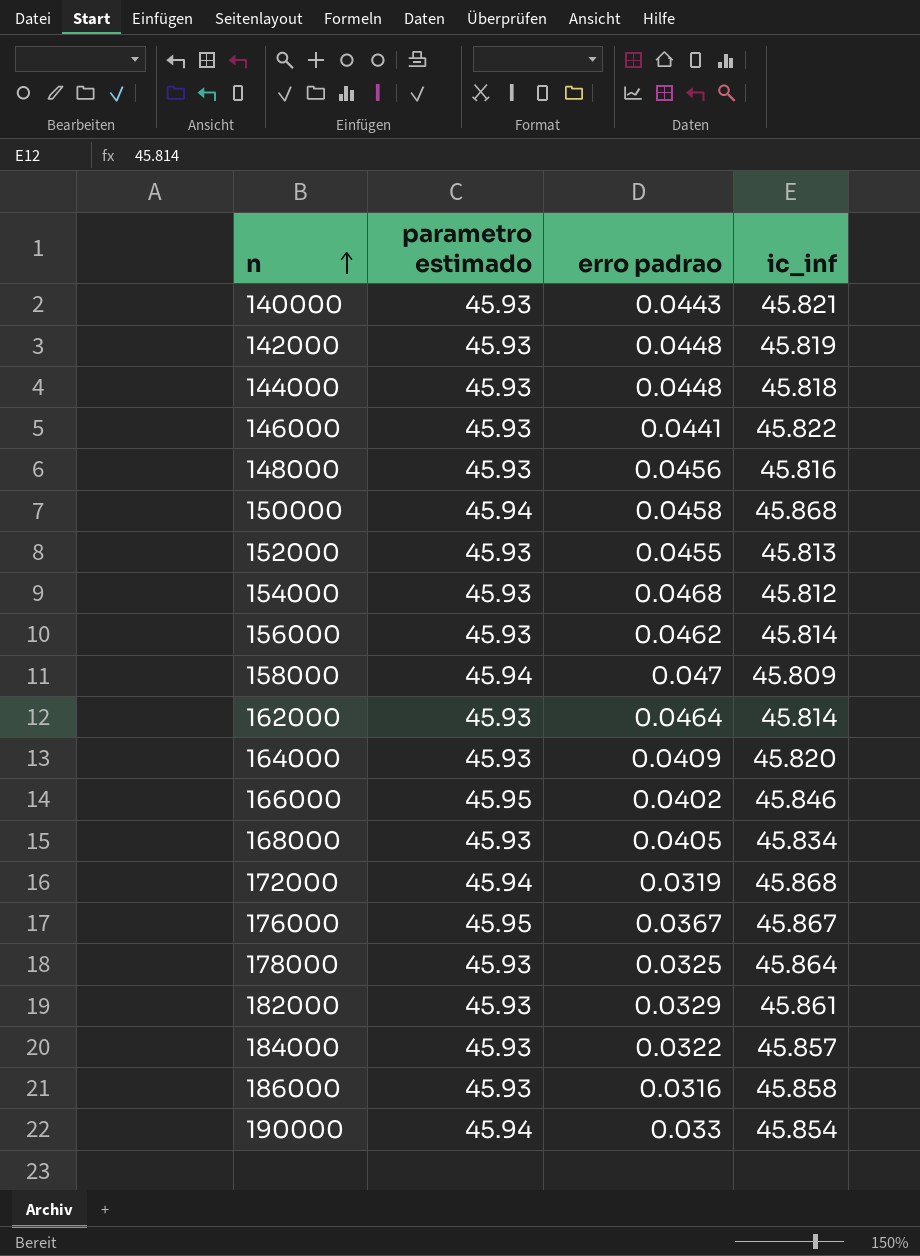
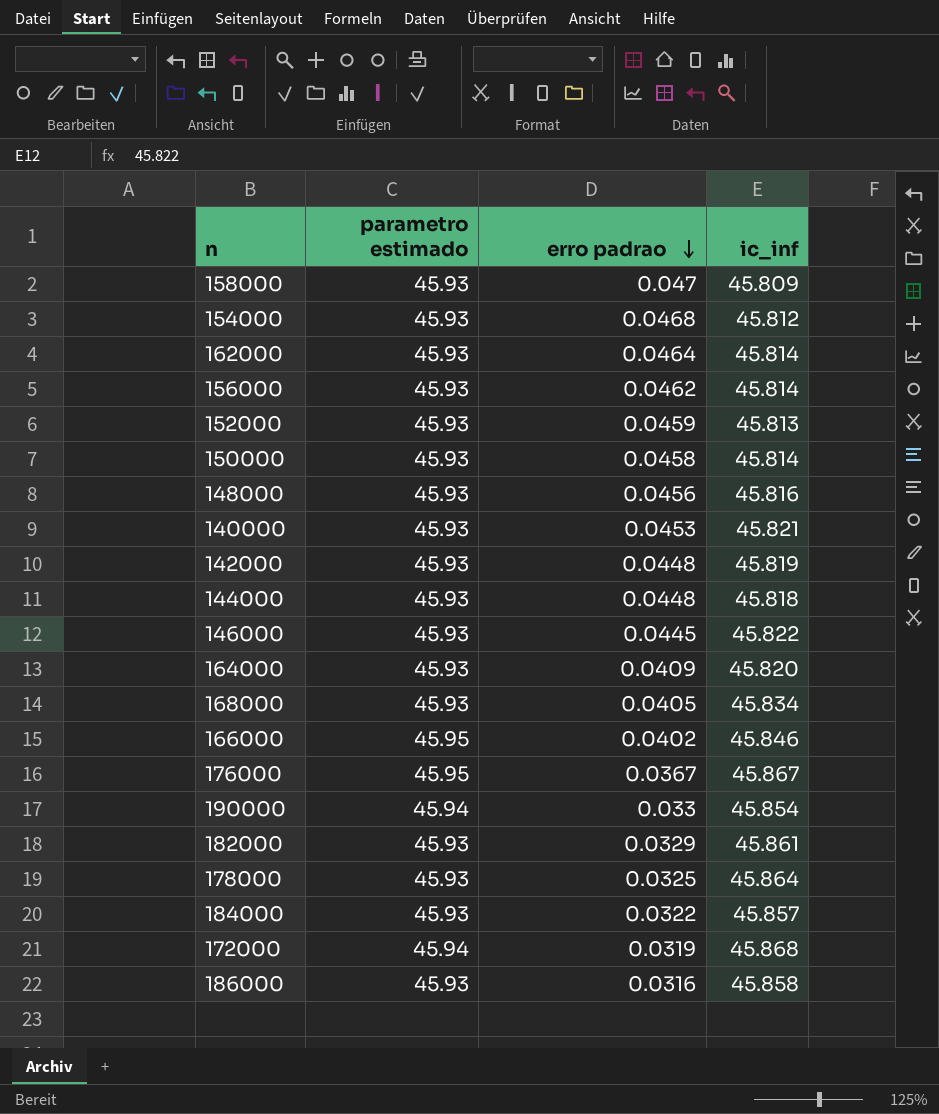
row order: n ascending -> erro padrao descending
158000 | parametro estimado: 45.94 -> 45.93
152000 | erro padrao: 0.0455 -> 0.0459
150000 | parametro estimado: 45.94 -> 45.93
150000 | ic_inf: 45.868 -> 45.814
140000 | erro padrao: 0.0443 -> 0.0453
146000 | erro padrao: 0.0441 -> 0.0445

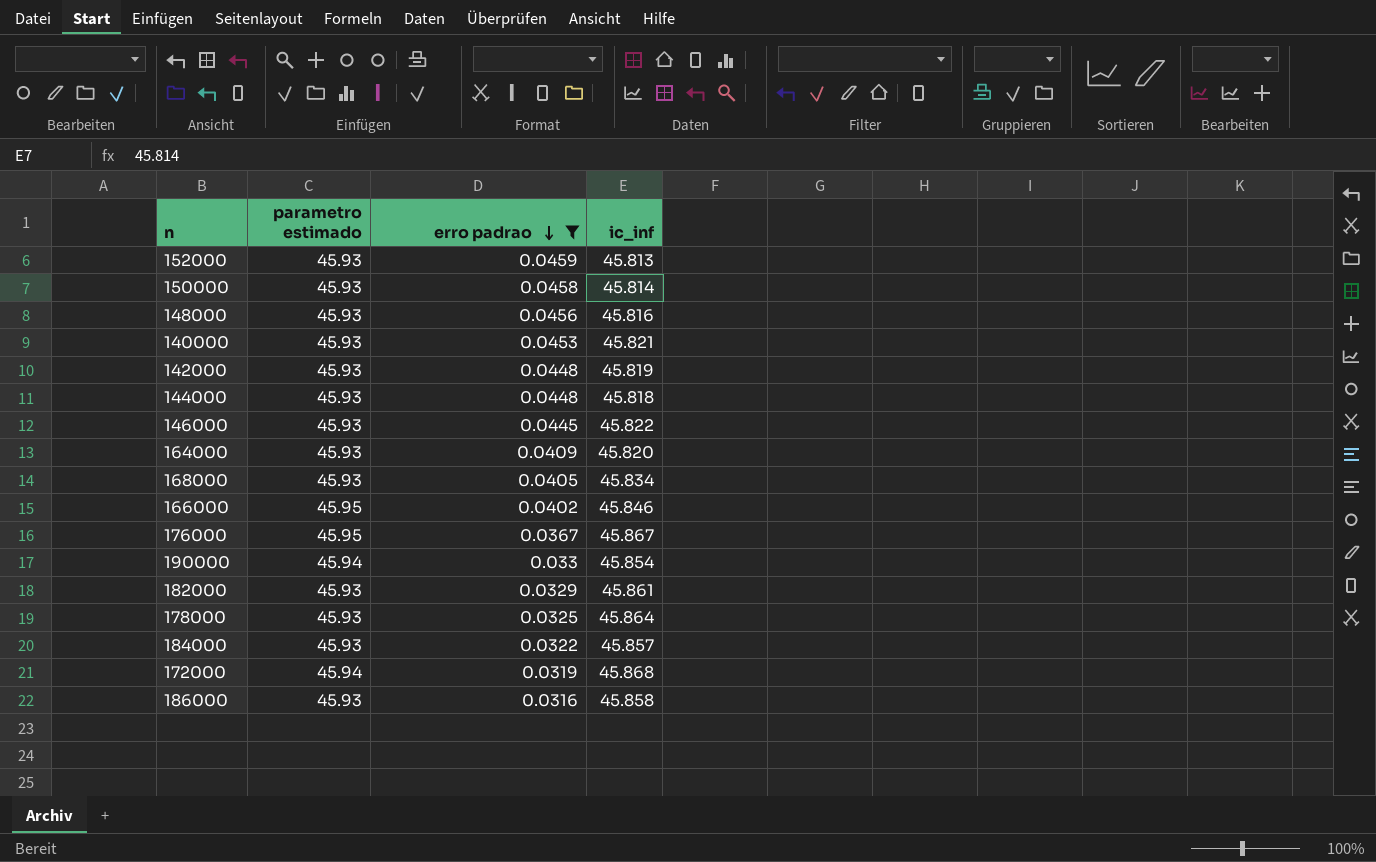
filter: none -> erro padrao <= 0.0459

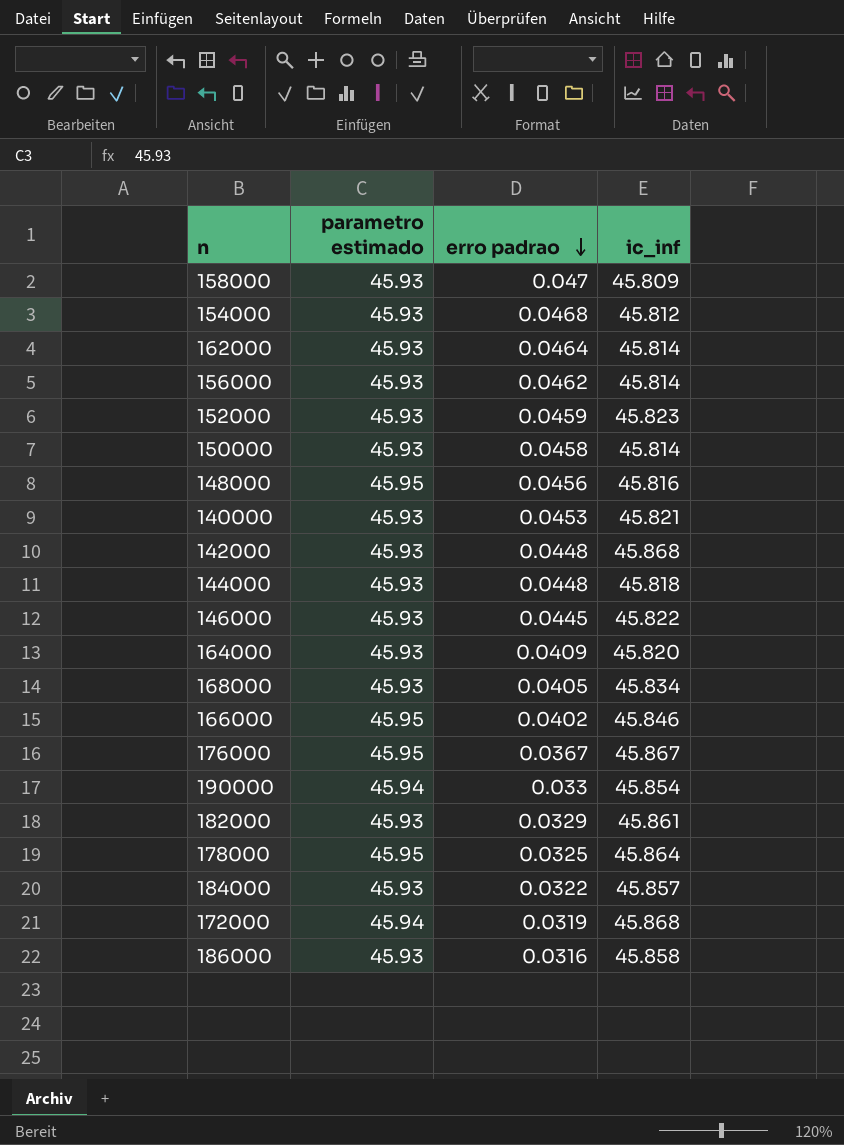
filter: erro padrao <= 0.0459 -> none
152000 | ic_inf: 45.813 -> 45.823
148000 | parametro estimado: 45.93 -> 45.95
142000 | ic_inf: 45.819 -> 45.868
178000 | parametro estimado: 45.93 -> 45.95

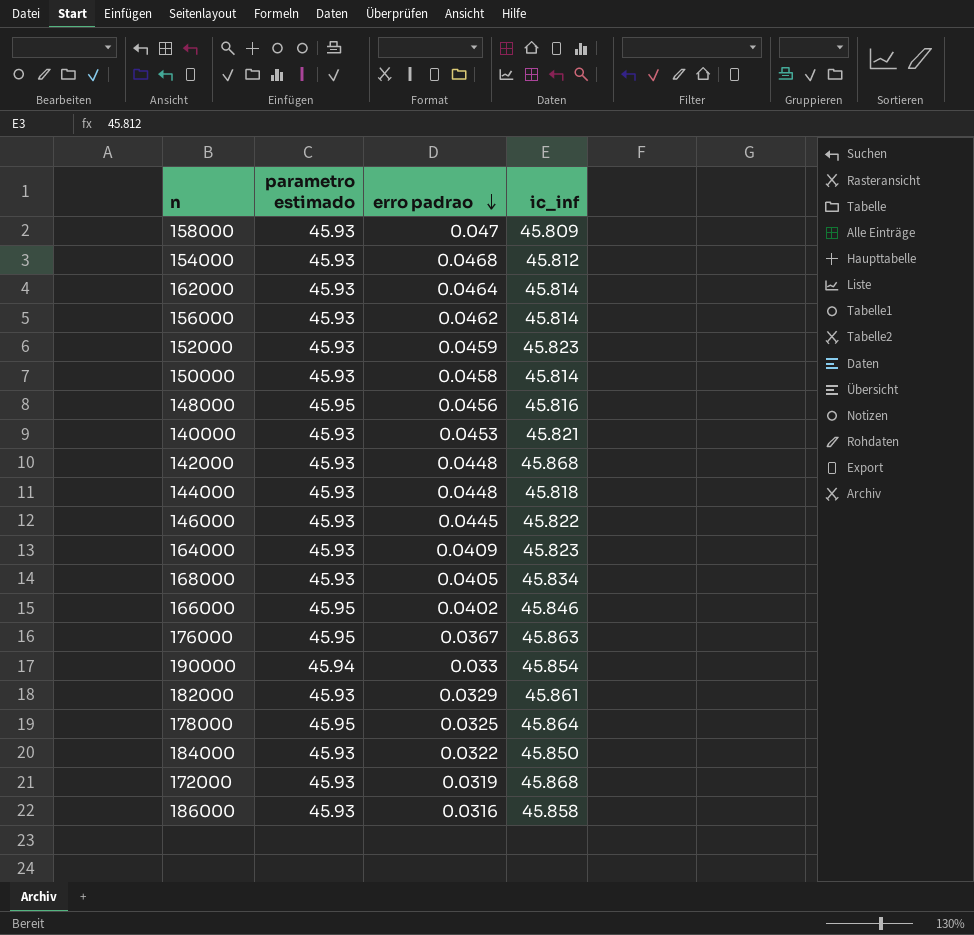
164000 | ic_inf: 45.820 -> 45.823
176000 | ic_inf: 45.867 -> 45.863
184000 | ic_inf: 45.857 -> 45.850
172000 | parametro estimado: 45.94 -> 45.93

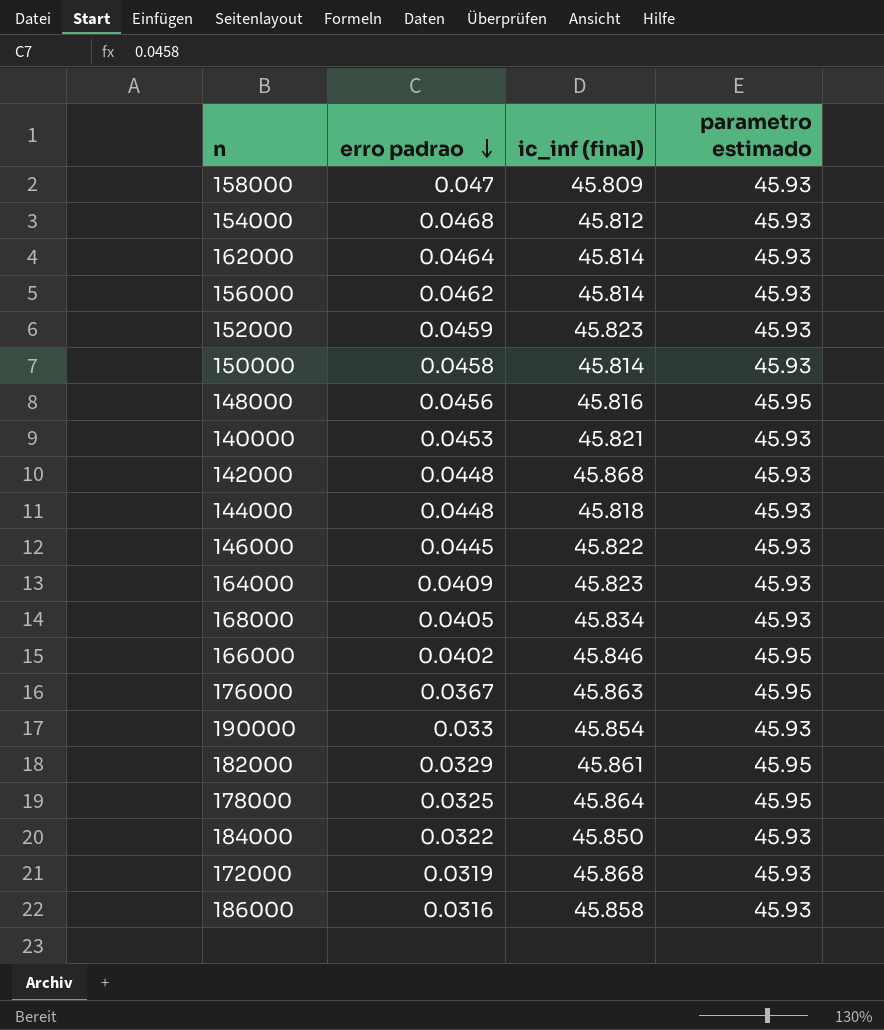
column name: ic_inf -> ic_inf (final)
column parametro estimado | position: 2 -> 4
190000 | parametro estimado: 45.94 -> 45.93
182000 | parametro estimado: 45.93 -> 45.95

